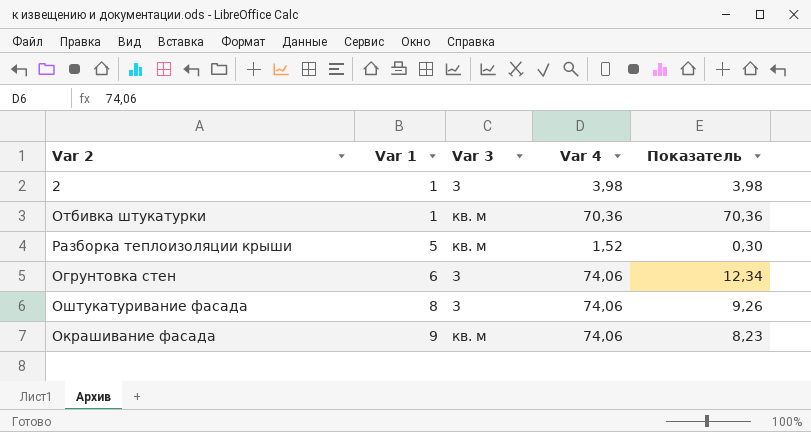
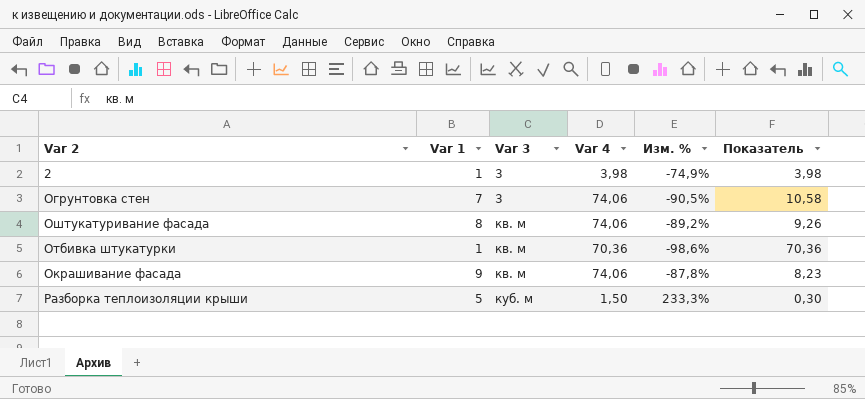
row order: Var 1 ascending -> Var 3 ascending
column Изм. % | formula: none -> ([Var 1] - [Var 4]) / [Var 4]
Огрунтовка стен | Var 1: 6 -> 7
Огрунтовка стен | Показатель: 12,34 -> 10,58
Оштукатуривание фасада | Var 3: 3 -> кв. м
Разборка теплоизоляции крыши | Var 3: кв. м -> куб. м
Разборка теплоизоляции крыши | Var 4: 1,52 -> 1,50

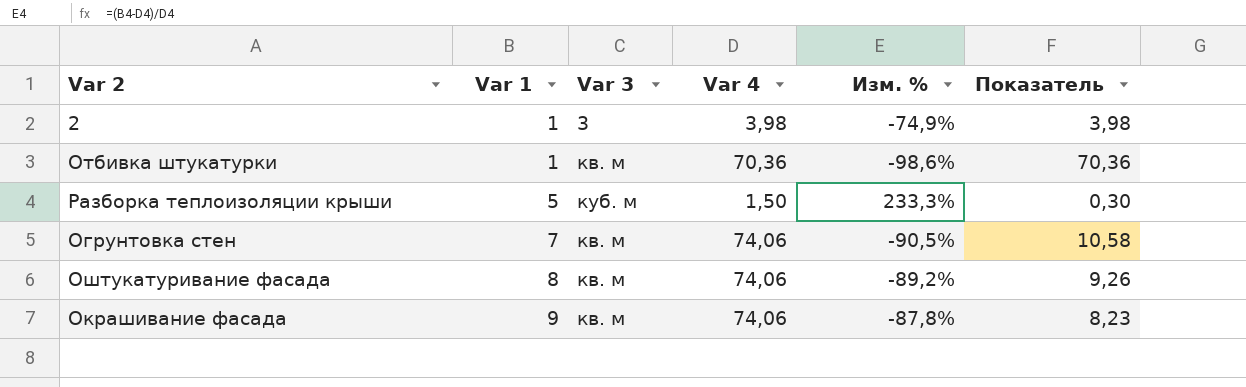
row order: Var 3 ascending -> Var 1 ascending
Огрунтовка стен | Var 3: 3 -> кв. м

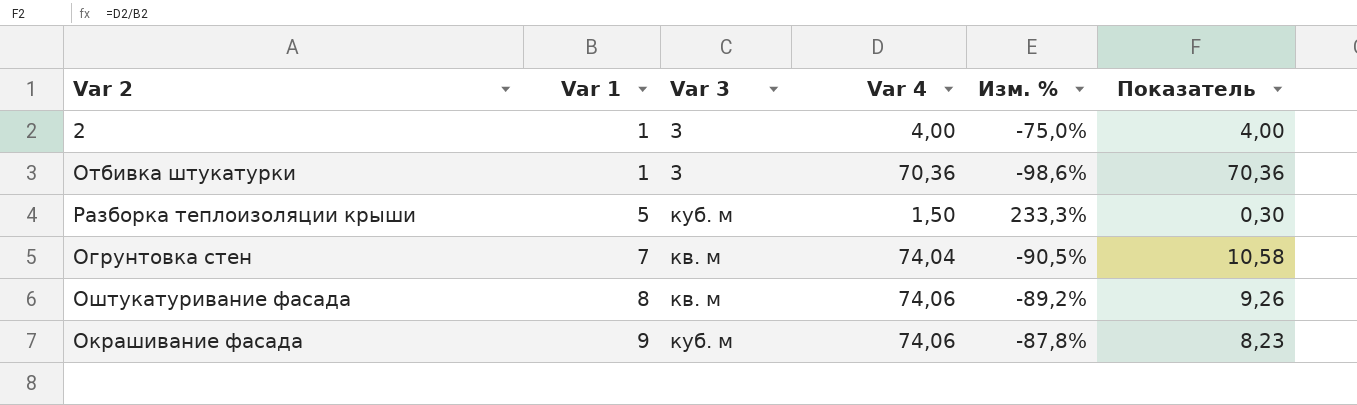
2 | Var 4: 3,98 -> 4,00
2 | Изм. %: -74,9% -> -75,0%
2 | Показатель: 3,98 -> 4,00
Отбивка штукатурки | Var 3: кв. м -> 3
Огрунтовка стен | Var 4: 74,06 -> 74,04
Окрашивание фасада | Var 3: кв. м -> куб. м

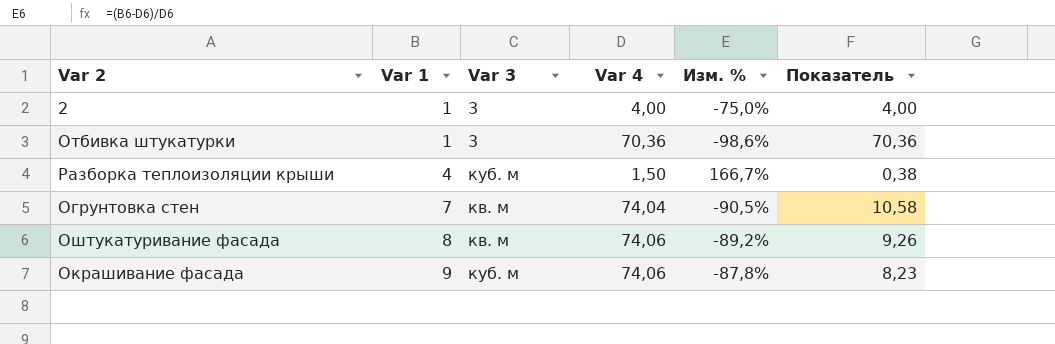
Разборка теплоизоляции крыши | Var 1: 5 -> 4
Разборка теплоизоляции крыши | Изм. %: 233,3% -> 166,7%
Разборка теплоизоляции крыши | Показатель: 0,30 -> 0,38

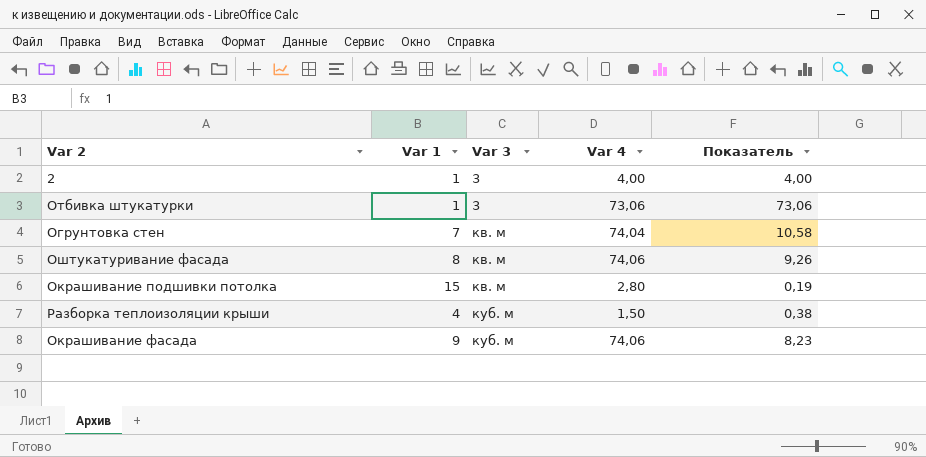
row order: Var 1 ascending -> Var 3 ascending
column Изм. % | formula: ([Var 1] - [Var 4]) / [Var 4] -> none
Отбивка штукатурки | Var 4: 70,36 -> 73,06
Отбивка штукатурки | Показатель: 70,36 -> 73,06
row Окрашивание подшивки потолка: none -> 15 | кв. м | 2,80 | 0,19

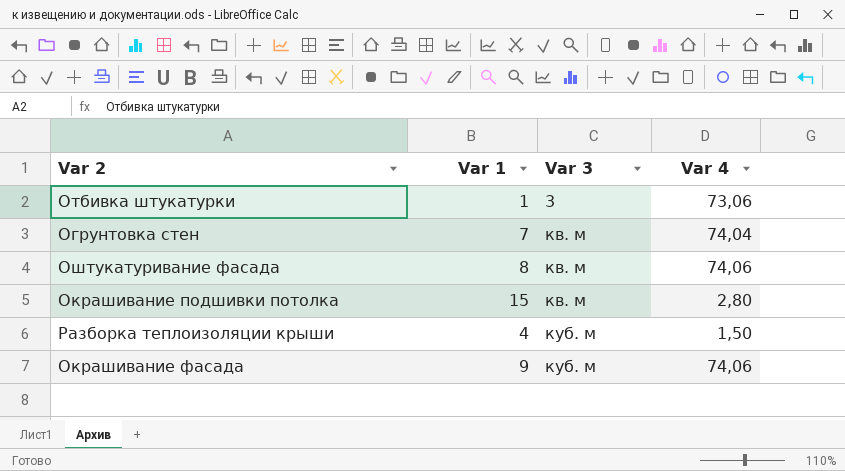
column Показатель | formula: [Var 4] / [Var 1] -> none
row 2: 1 | 3 | 4,00 | 4,00 -> none

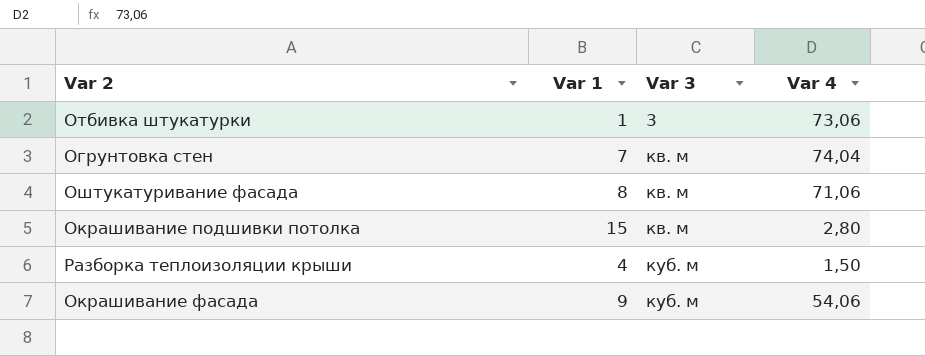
Оштукатуривание фасада | Var 4: 74,06 -> 71,06
Окрашивание фасада | Var 4: 74,06 -> 54,06

